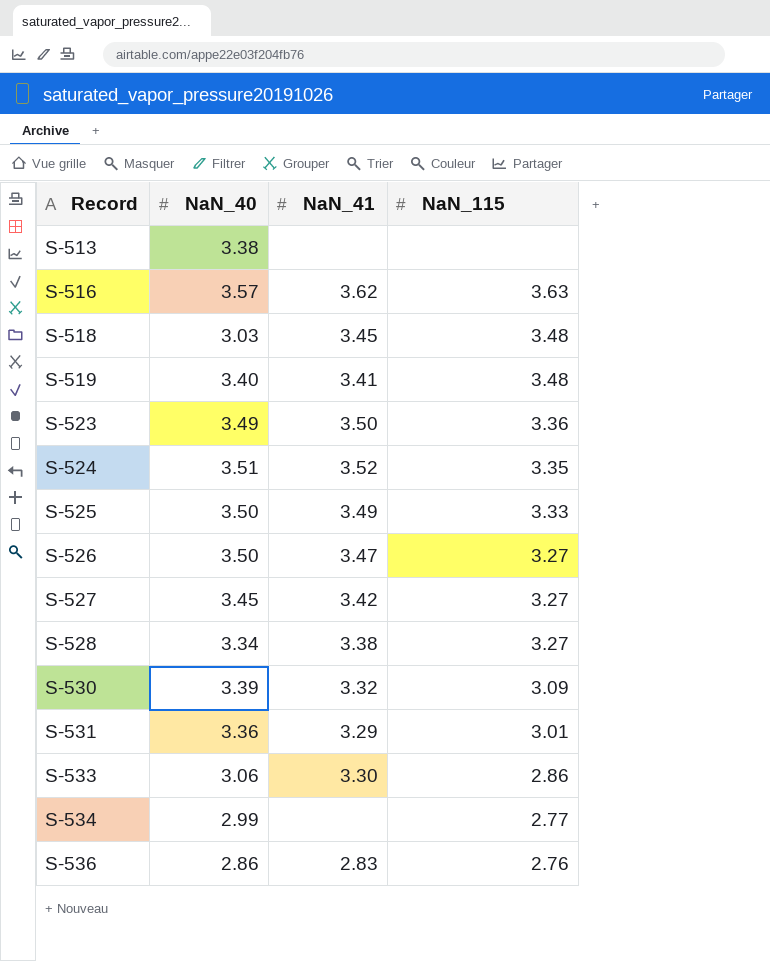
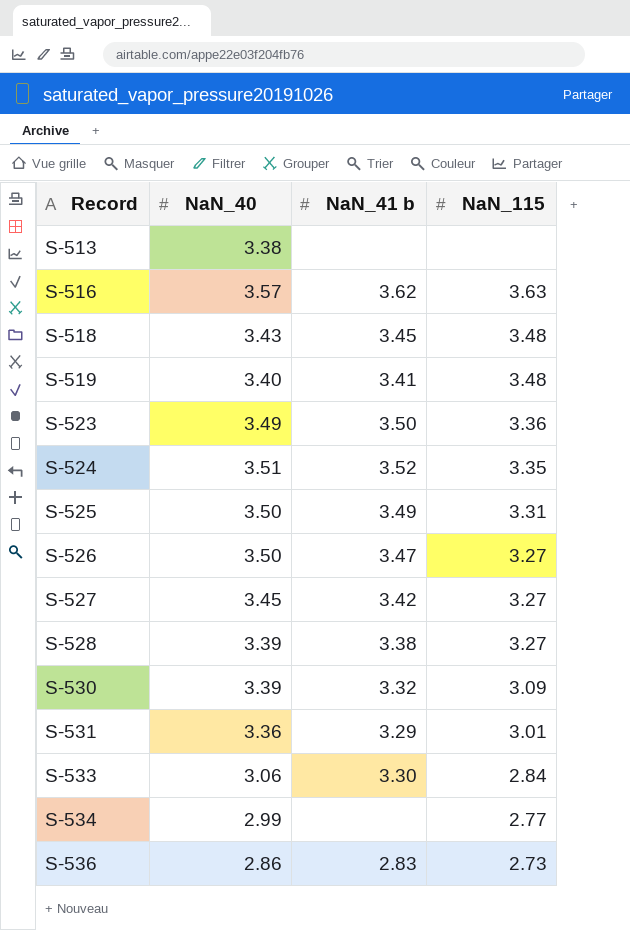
column name: NaN_41 -> NaN_41 b
S-518 | NaN_40: 3.03 -> 3.43
S-525 | NaN_115: 3.33 -> 3.31
S-528 | NaN_40: 3.34 -> 3.39
S-533 | NaN_115: 2.86 -> 2.84
S-536 | NaN_115: 2.76 -> 2.73

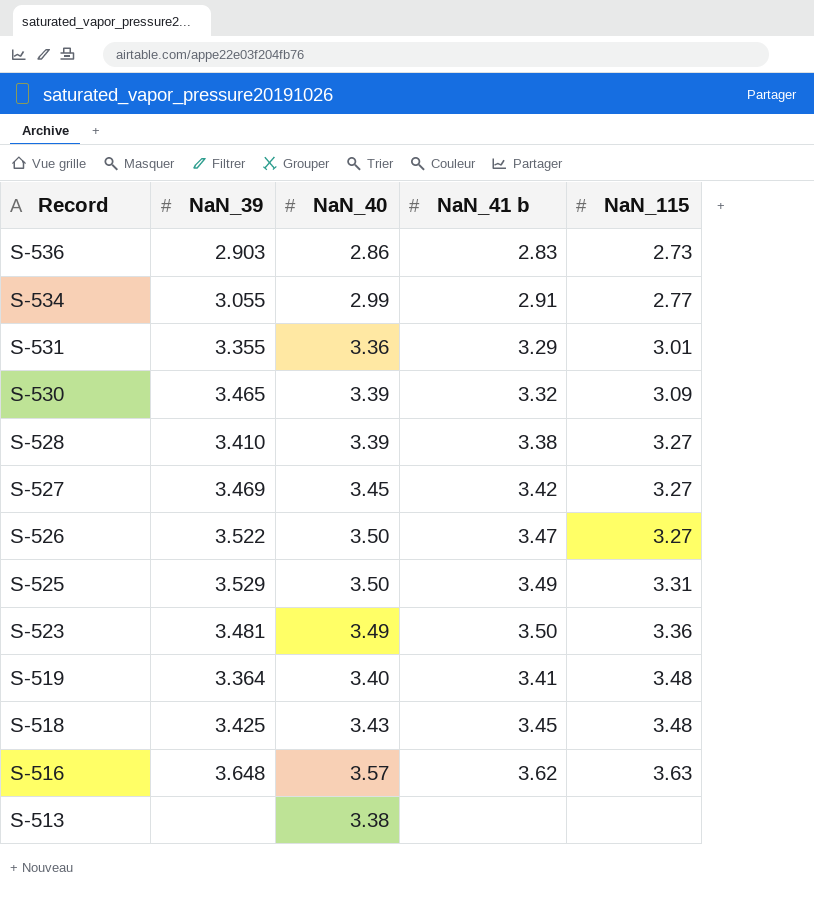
row order: Record ascending -> Record descending
column NaN_39 | position: none -> 2
row S-524: 3.51 | 3.52 | 3.35 -> none
row S-533: 3.06 | 3.30 | 2.84 -> none
S-534 | NaN_41 b: none -> 2.91

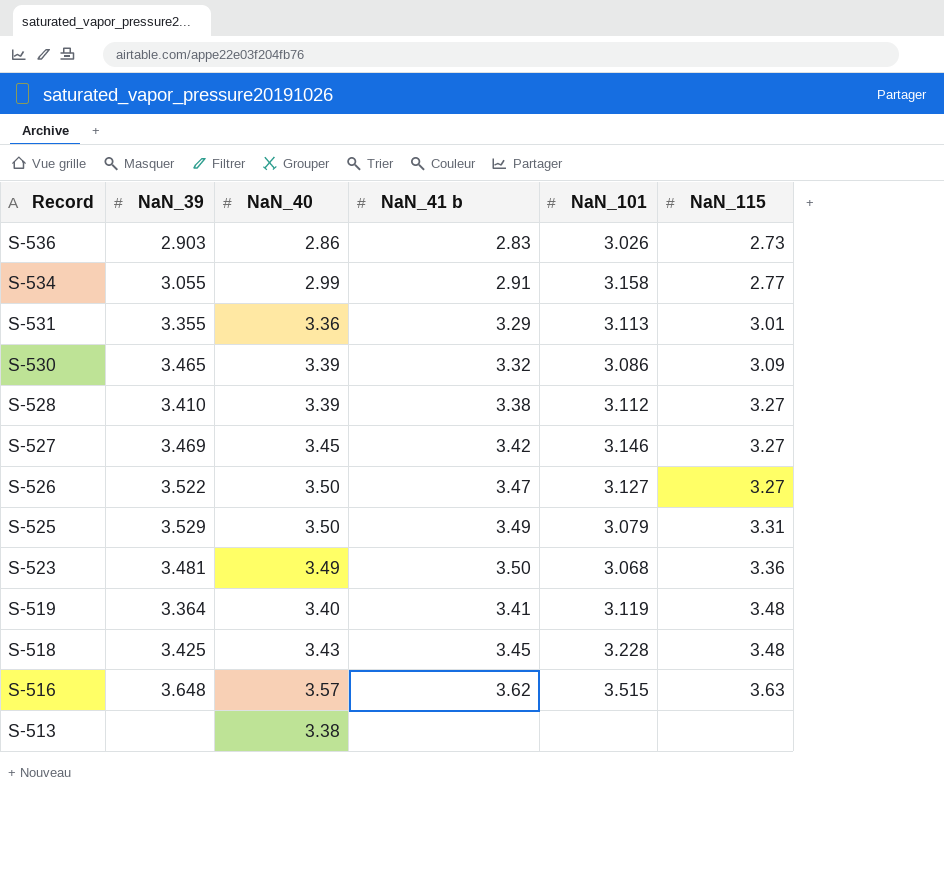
column NaN_101 | position: none -> 5

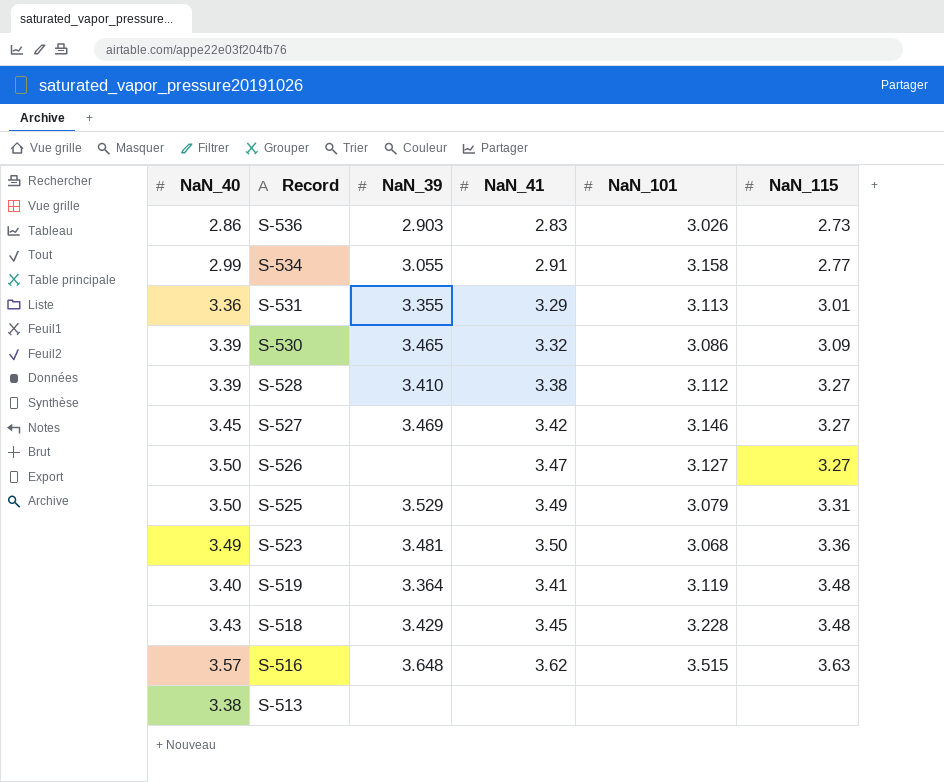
column NaN_40 | position: 3 -> 1
column name: NaN_41 b -> NaN_41
S-526 | NaN_39: 3.522 -> none
S-518 | NaN_39: 3.425 -> 3.429

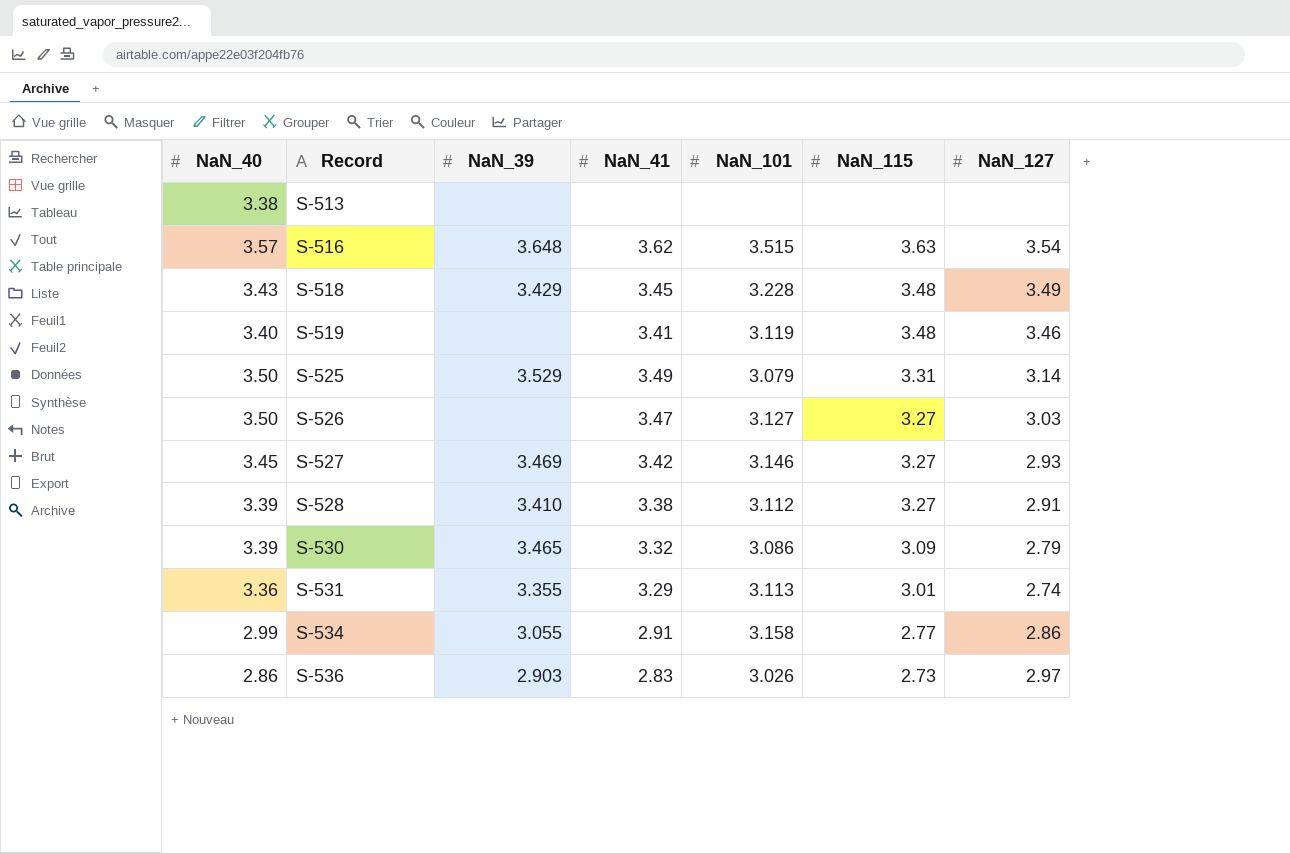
row order: Record descending -> Record ascending
column NaN_127 | position: none -> 7
row S-523: 3.49 | 3.481 | 3.50 | 3.068 | 3.36 -> none
S-519 | NaN_39: 3.364 -> none

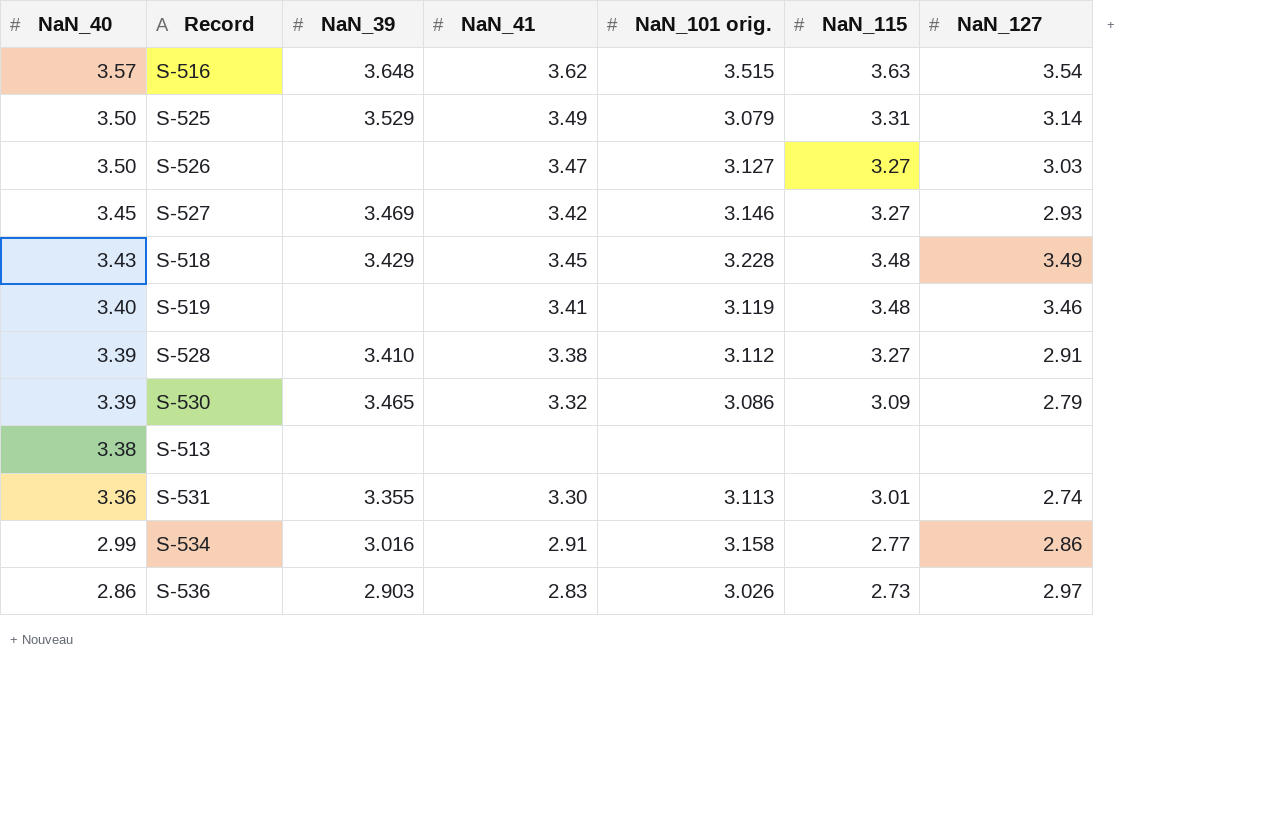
row order: Record ascending -> NaN_40 descending
column name: NaN_101 -> NaN_101 orig.
S-531 | NaN_41: 3.29 -> 3.30
S-534 | NaN_39: 3.055 -> 3.016

